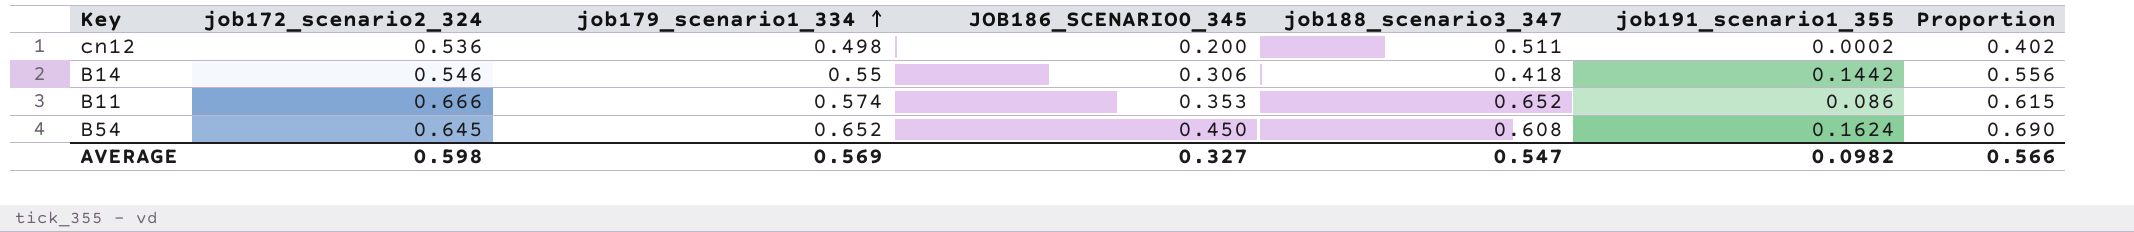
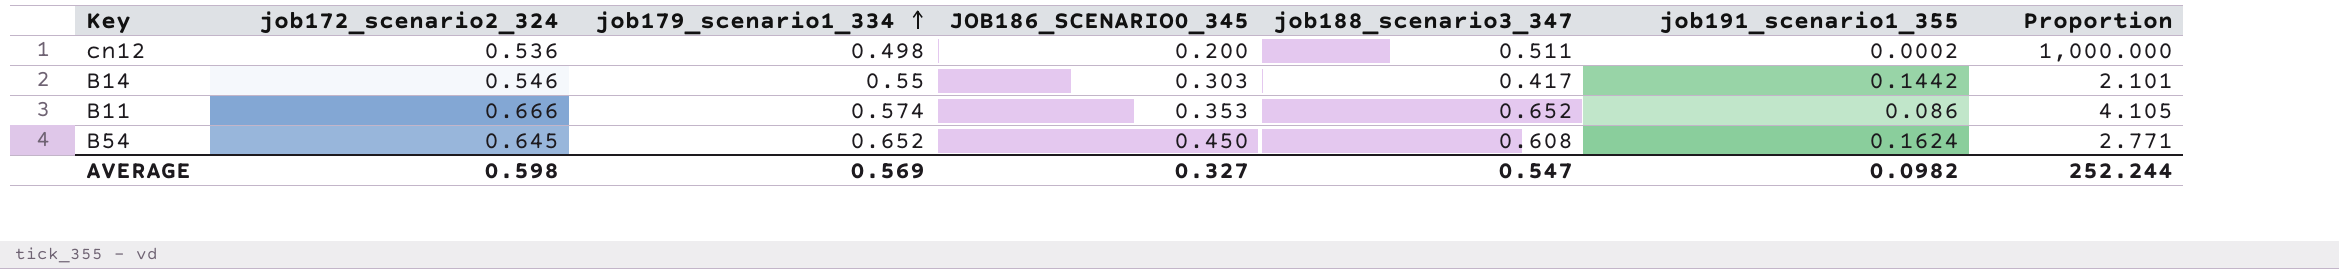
column Proportion | formula: [JOB186_SCENARIO0_345] / [job179_scenario1_334] -> [JOB186_SCENARIO0_345] / [job191_scenario1_355]
B14 | JOB186_SCENARIO0_345: 0.306 -> 0.303
B14 | job188_scenario3_347: 0.418 -> 0.417
AVERAGE | Proportion: 0.566 -> 252.244

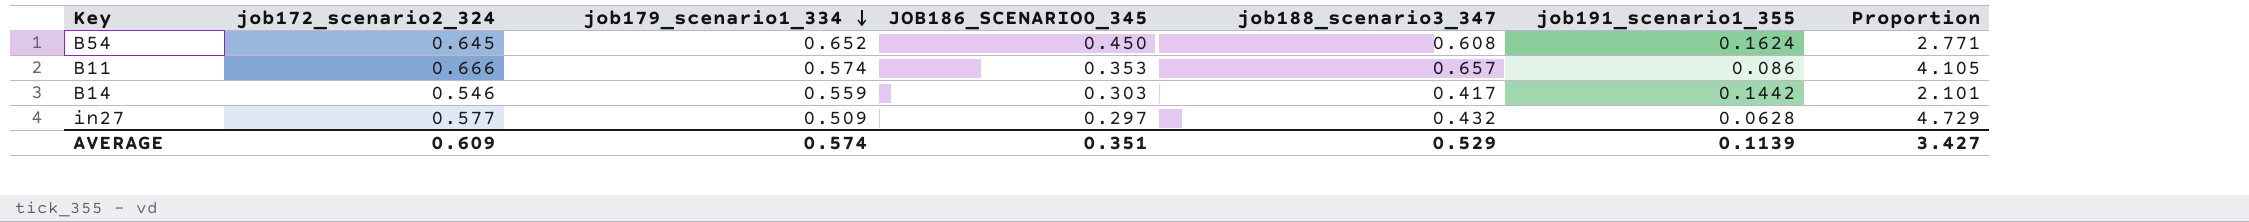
row order: job179_scenario1_334 ascending -> job179_scenario1_334 descending
row cn12: 0.536 | 0.498 | 0.200 | 0.511 | 0.0002 | 1,000.000 -> none
B11 | job188_scenario3_347: 0.652 -> 0.657
B14 | job179_scenario1_334: 0.55 -> 0.559
row in27: none -> 0.577 | 0.509 | 0.297 | 0.432 | 0.0628 | 4.729
AVERAGE | job172_scenario2_324: 0.598 -> 0.609
AVERAGE | job179_scenario1_334: 0.569 -> 0.574
AVERAGE | JOB186_SCENARIO0_345: 0.327 -> 0.351
AVERAGE | job188_scenario3_347: 0.547 -> 0.529
AVERAGE | job191_scenario1_355: 0.0982 -> 0.1139
AVERAGE | Proportion: 252.244 -> 3.427

